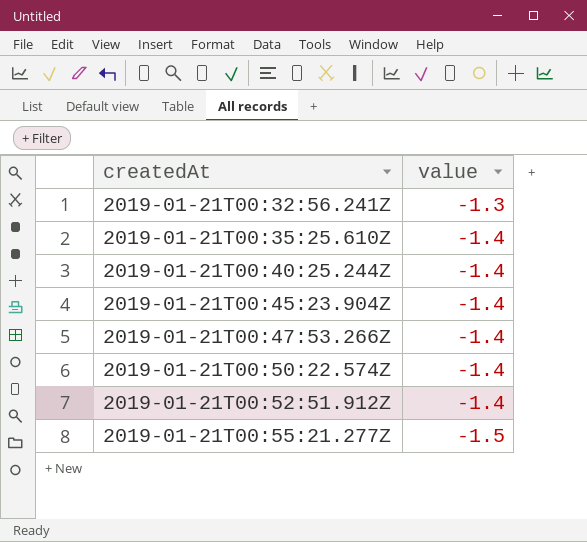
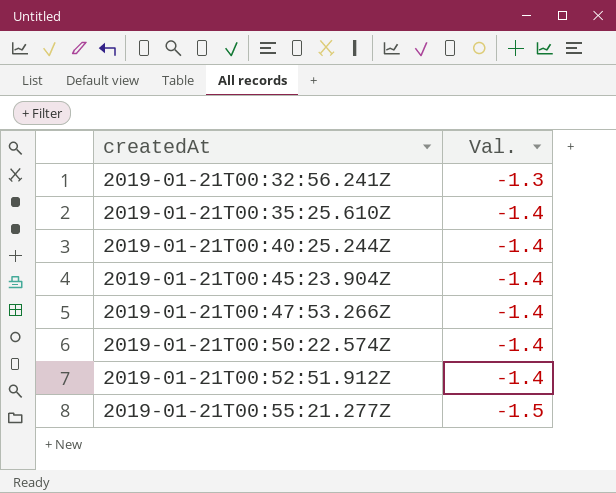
column name: value -> Val.

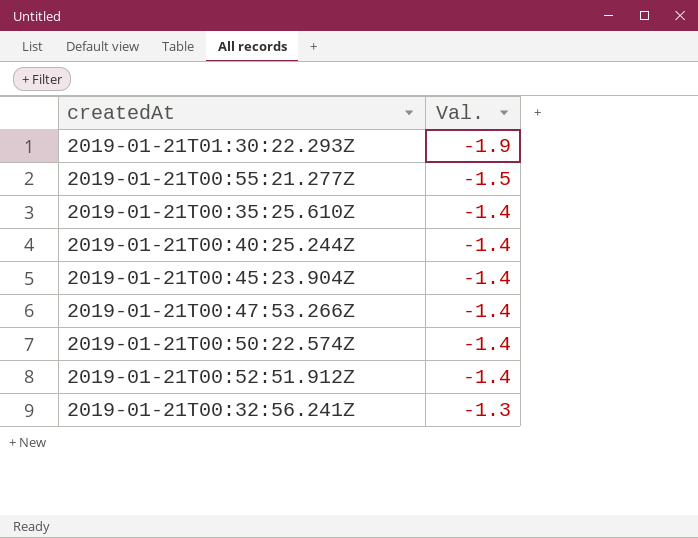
row order: createdAt ascending -> Val. ascending
row 2019-01-21T01:30:22.293Z: none -> -1.9

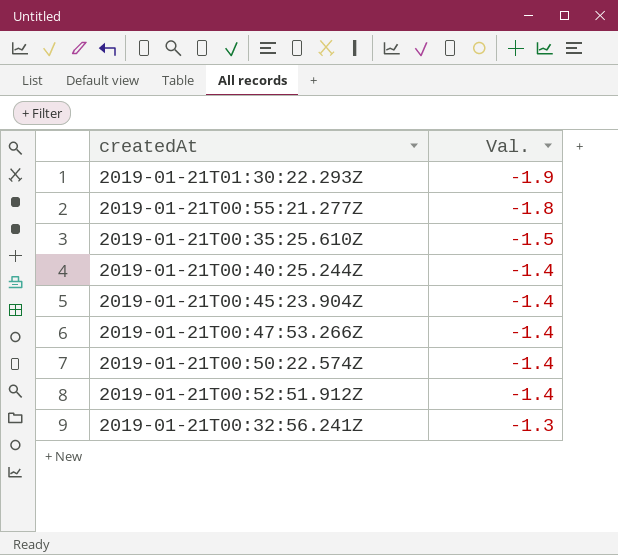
2019-01-21T00:55:21.277Z | Val.: -1.5 -> -1.8
2019-01-21T00:35:25.610Z | Val.: -1.4 -> -1.5

